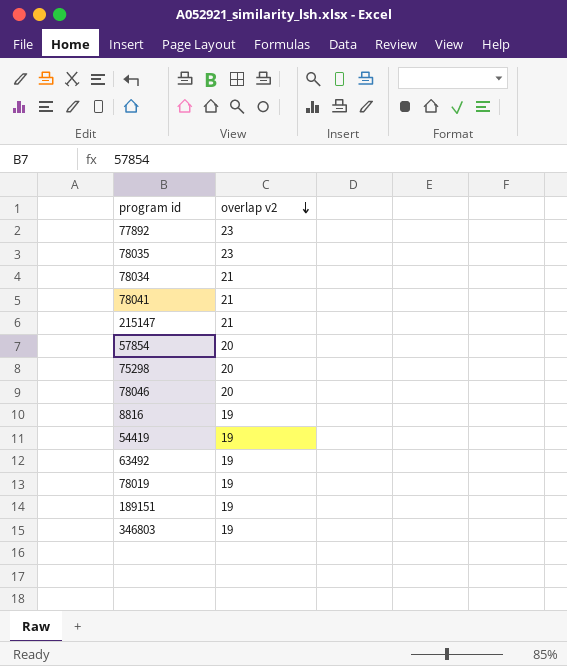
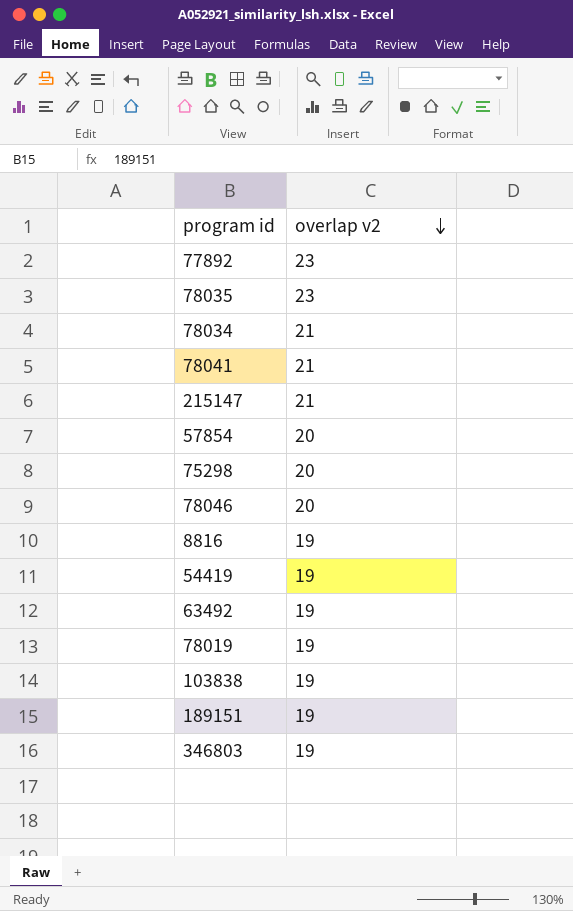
row 103838: none -> 19

